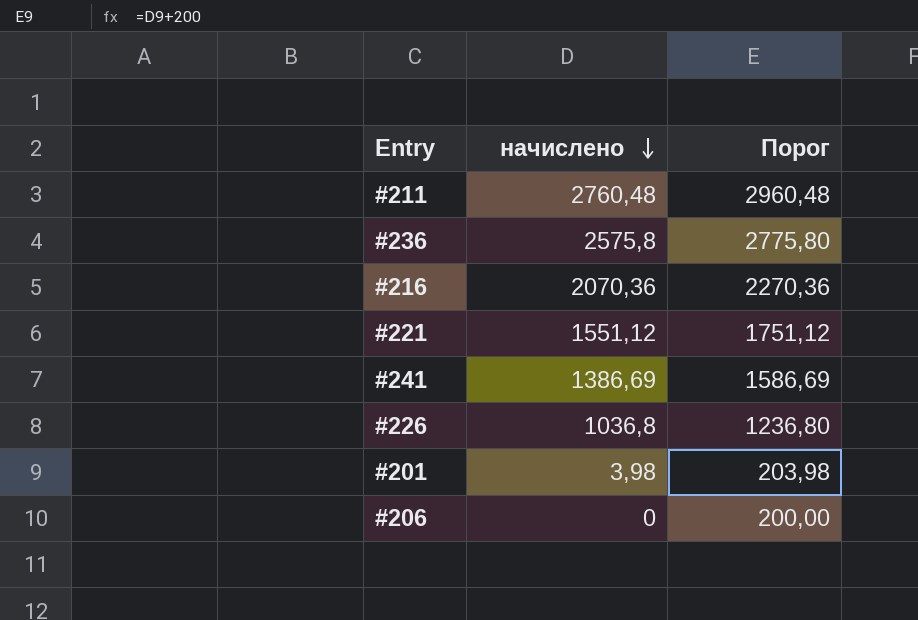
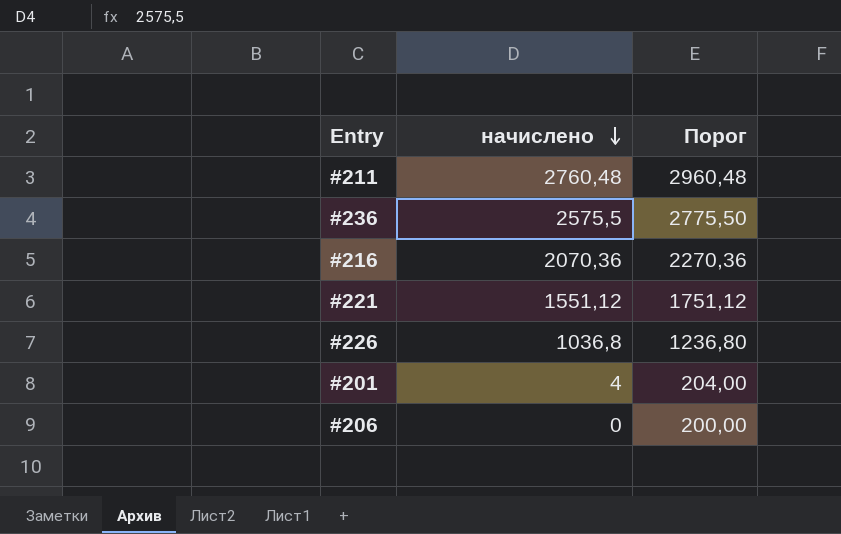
row #241: 1386,69 | 1586,69 -> none
#236 | начислено: 2575,8 -> 2575,5
#236 | Порог: 2775,80 -> 2775,50
#201 | начислено: 3,98 -> 4
#201 | Порог: 203,98 -> 204,00

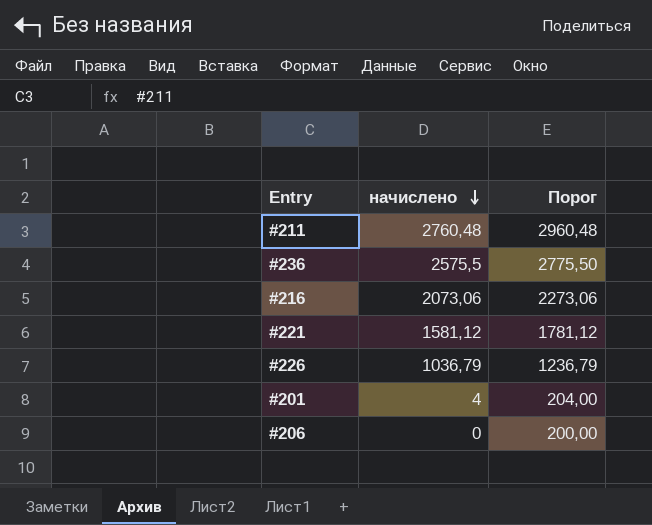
#216 | начислено: 2070,36 -> 2073,06
#216 | Порог: 2270,36 -> 2273,06
#221 | начислено: 1551,12 -> 1581,12
#221 | Порог: 1751,12 -> 1781,12
#226 | начислено: 1036,8 -> 1036,79
#226 | Порог: 1236,80 -> 1236,79

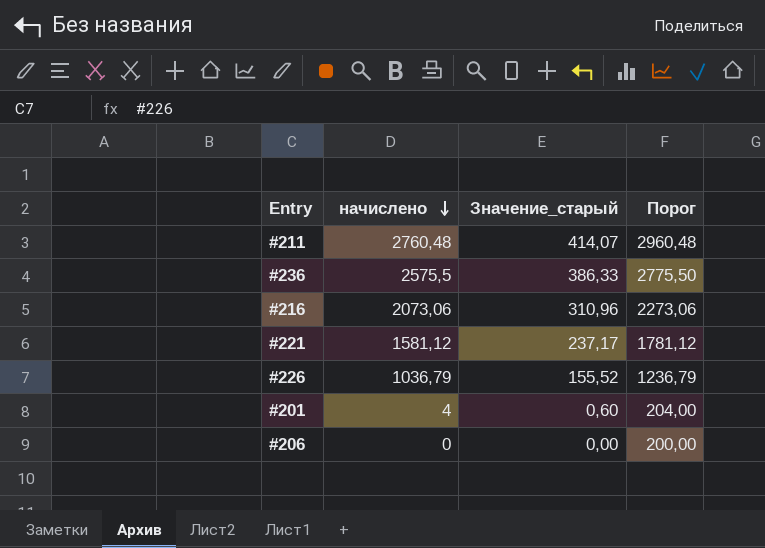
column Значение_старый | formula: none -> [начислено] * 0,15

